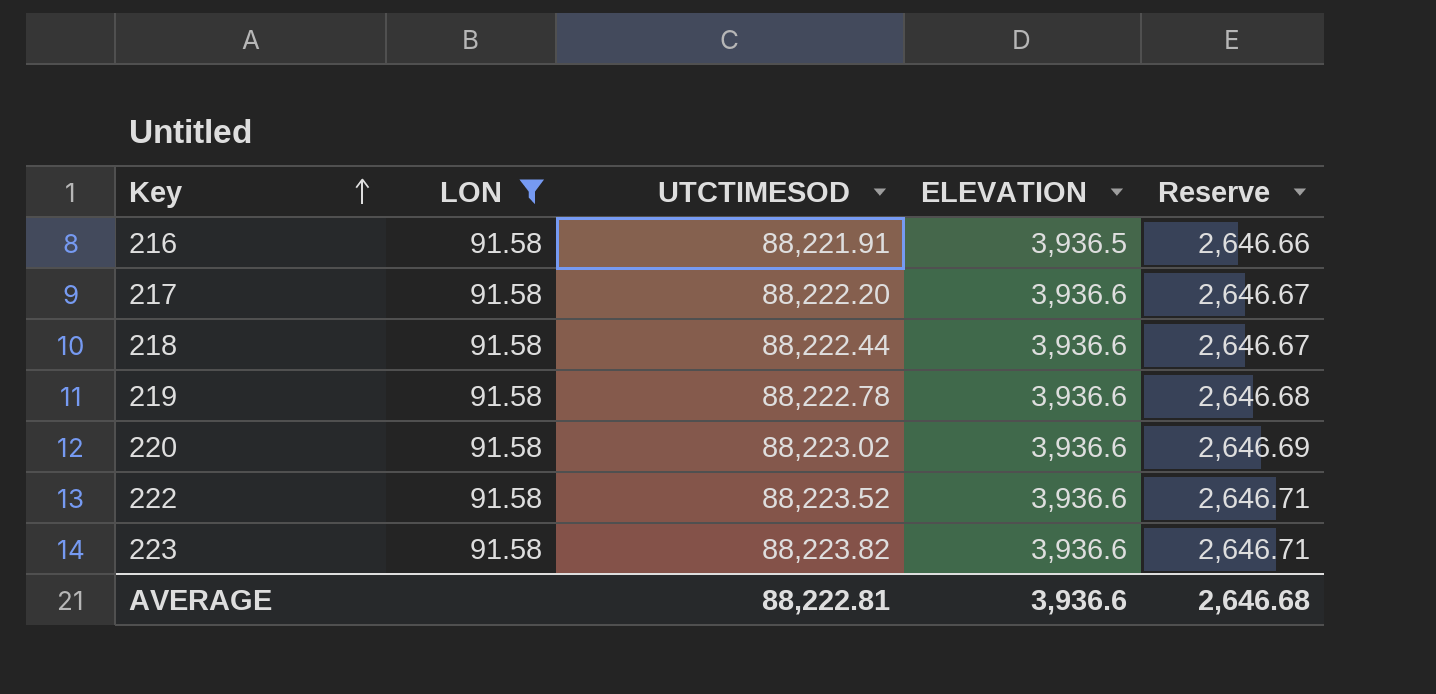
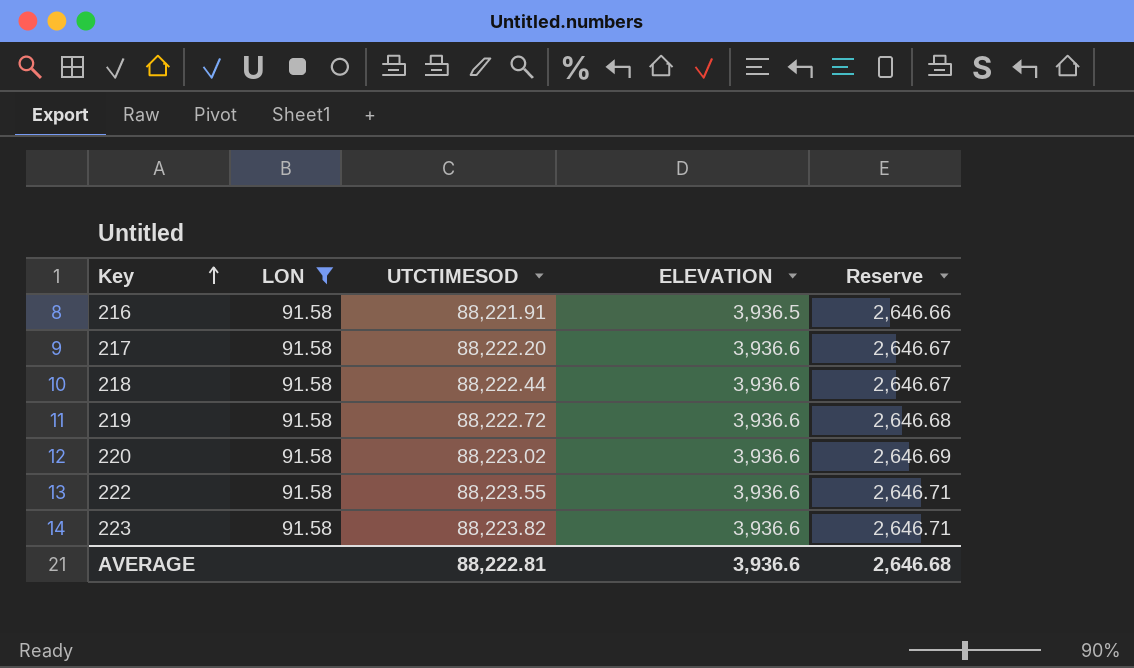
219 | UTCTIMESOD: 88,222.78 -> 88,222.72
222 | UTCTIMESOD: 88,223.52 -> 88,223.55

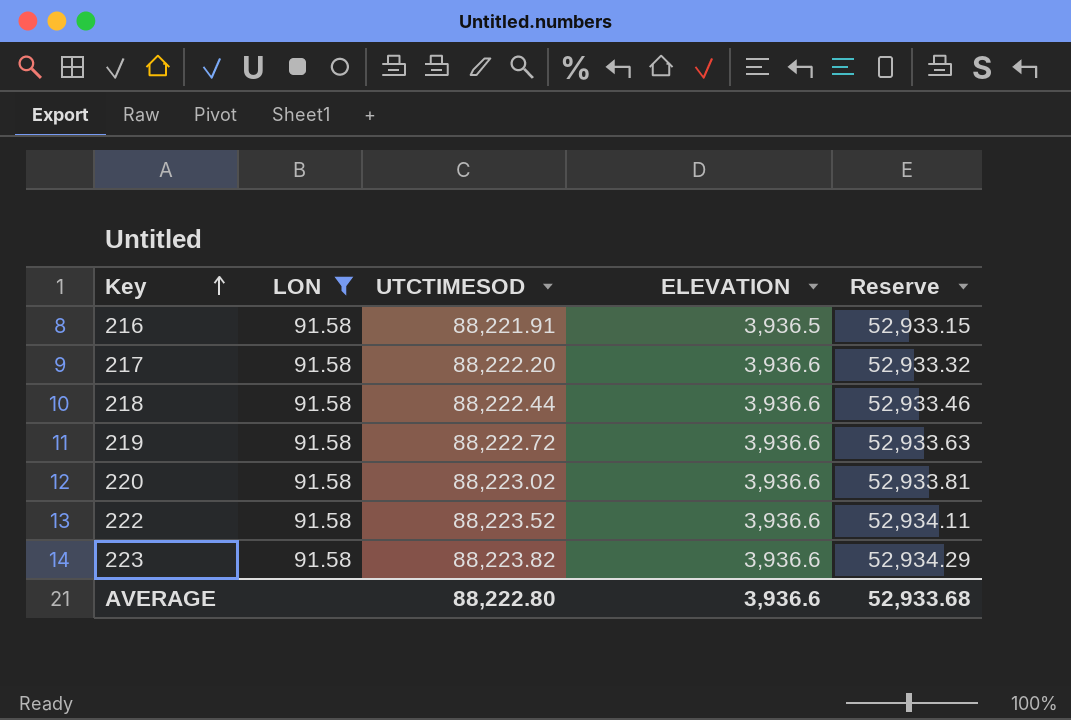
column Reserve | formula: [UTCTIMESOD] * 0.03 -> [UTCTIMESOD] * 0.6
222 | UTCTIMESOD: 88,223.55 -> 88,223.52
AVERAGE | UTCTIMESOD: 88,222.81 -> 88,222.80
AVERAGE | Reserve: 2,646.68 -> 52,933.68

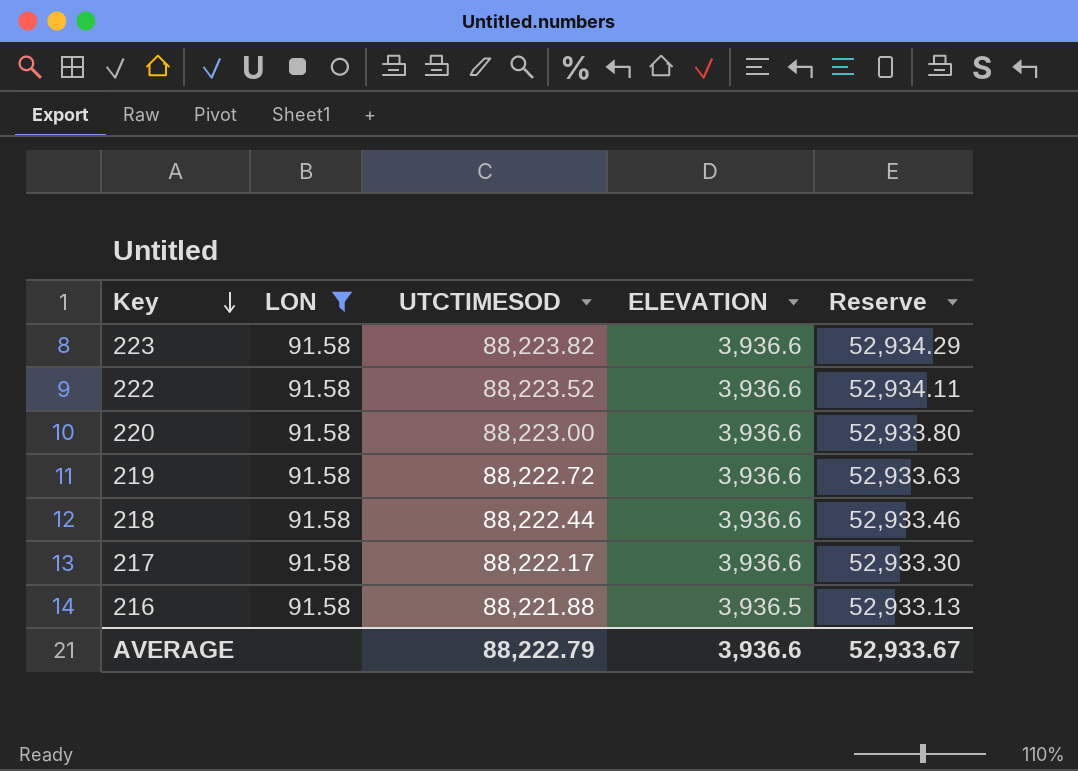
row order: Key ascending -> Key descending
220 | UTCTIMESOD: 88,223.02 -> 88,223.00
220 | Reserve: 52,933.81 -> 52,933.80
217 | UTCTIMESOD: 88,222.20 -> 88,222.17
217 | Reserve: 52,933.32 -> 52,933.30
216 | UTCTIMESOD: 88,221.91 -> 88,221.88
216 | Reserve: 52,933.15 -> 52,933.13
AVERAGE | UTCTIMESOD: 88,222.80 -> 88,222.79
AVERAGE | Reserve: 52,933.68 -> 52,933.67

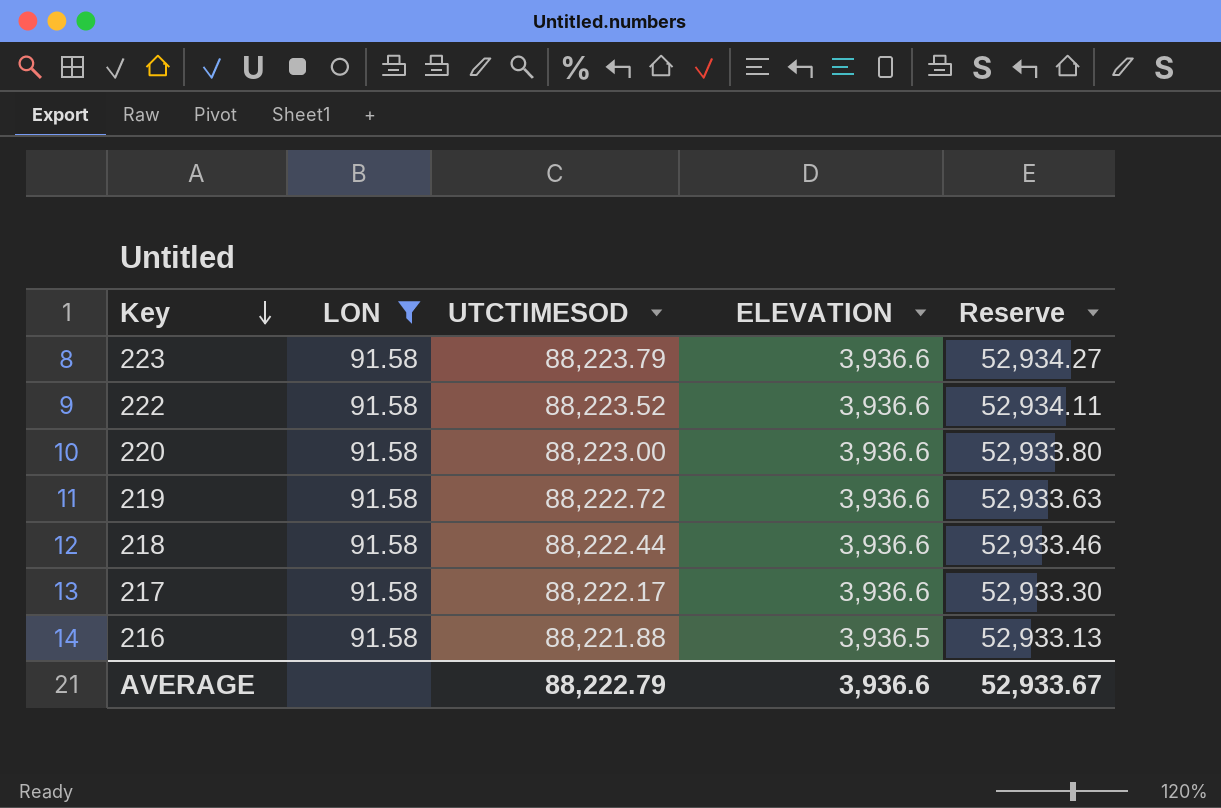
223 | UTCTIMESOD: 88,223.82 -> 88,223.79
223 | Reserve: 52,934.29 -> 52,934.27

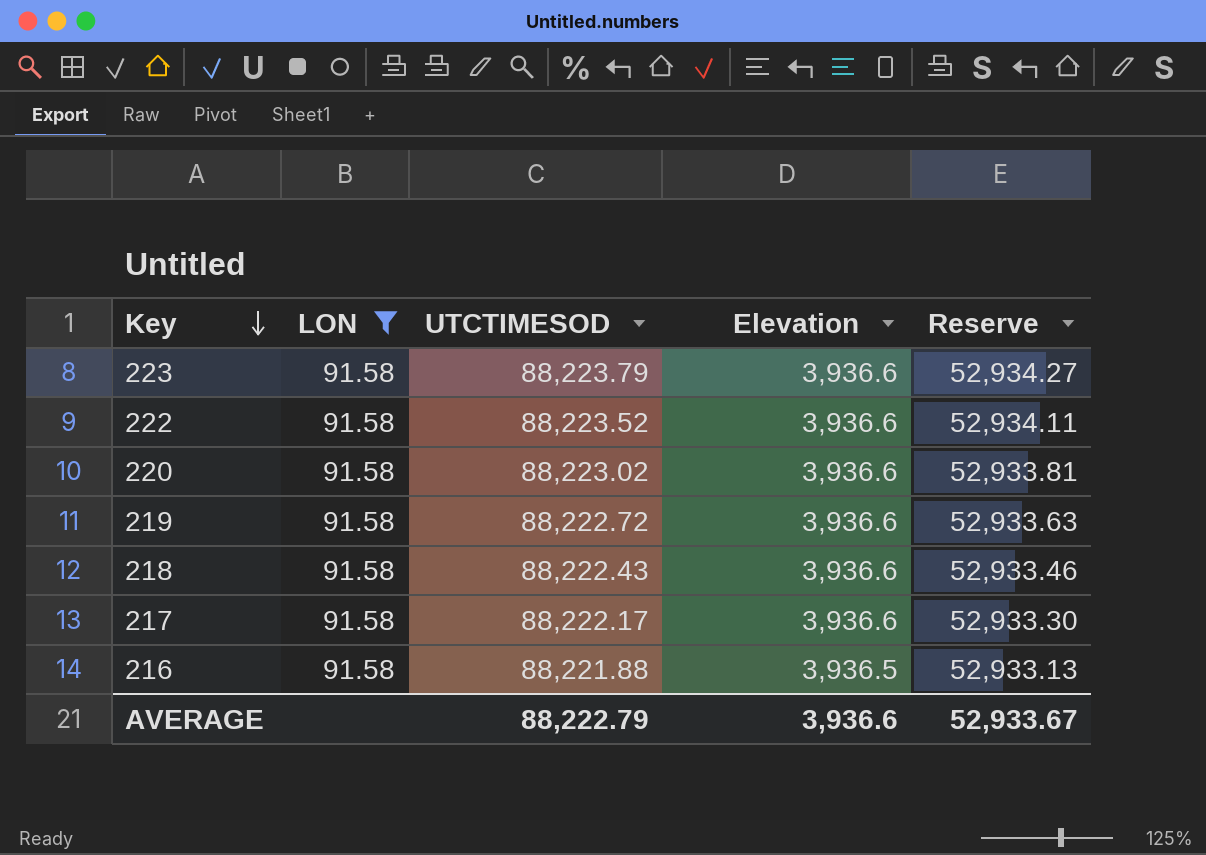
column name: ELEVATION -> Elevation
220 | UTCTIMESOD: 88,223.00 -> 88,223.02
220 | Reserve: 52,933.80 -> 52,933.81
218 | UTCTIMESOD: 88,222.44 -> 88,222.43

